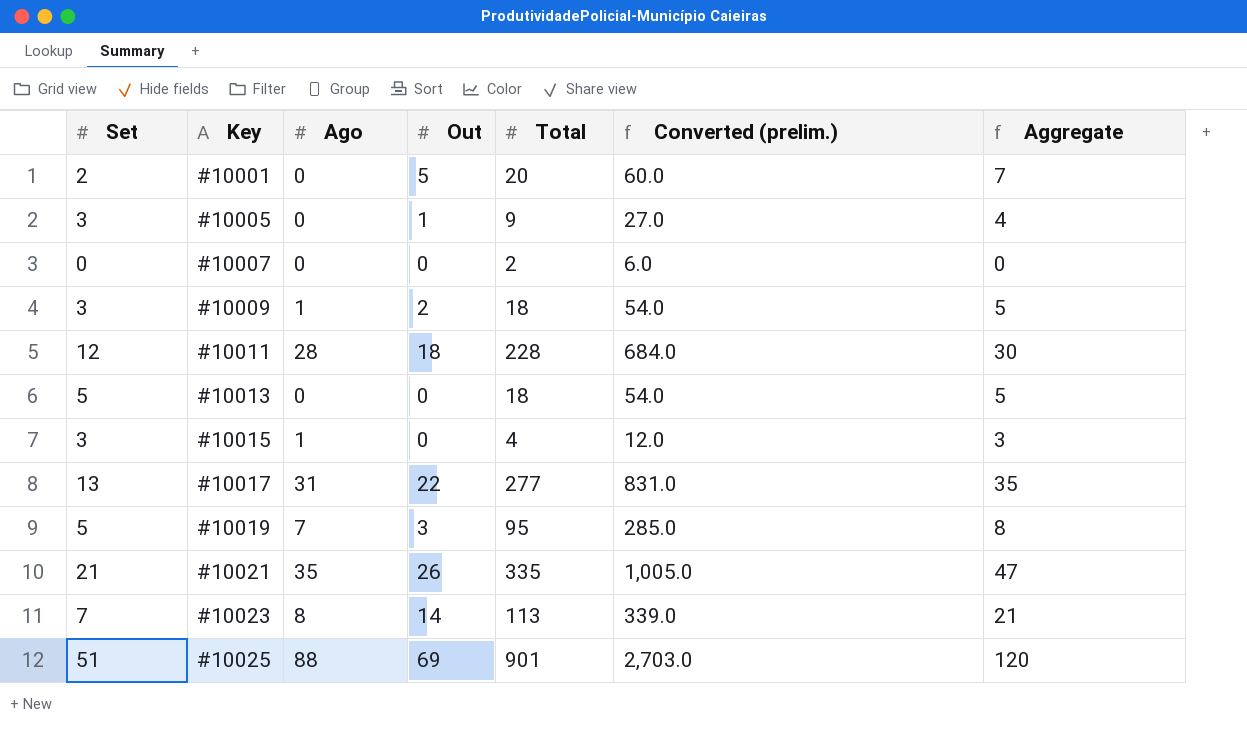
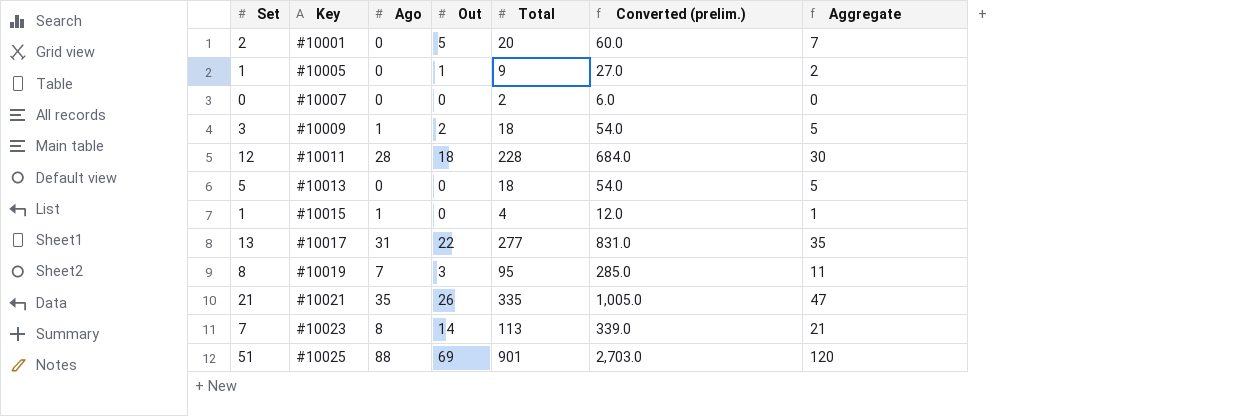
#10005 | Set: 3 -> 1
#10005 | Aggregate: 4 -> 2
#10015 | Set: 3 -> 1
#10015 | Aggregate: 3 -> 1
#10019 | Set: 5 -> 8
#10019 | Aggregate: 8 -> 11

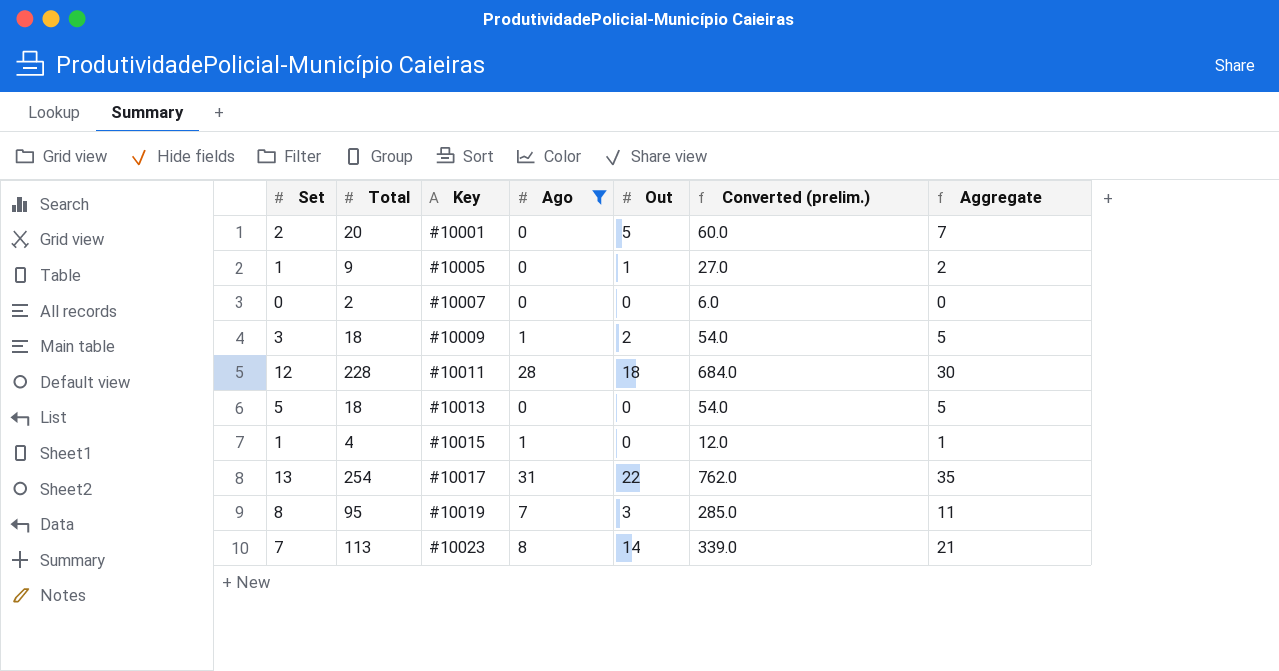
filter: none -> Ago <= 31
column Total | position: 5 -> 2
#10017 | Total: 277 -> 254
#10017 | Converted (prelim.): 831.0 -> 762.0

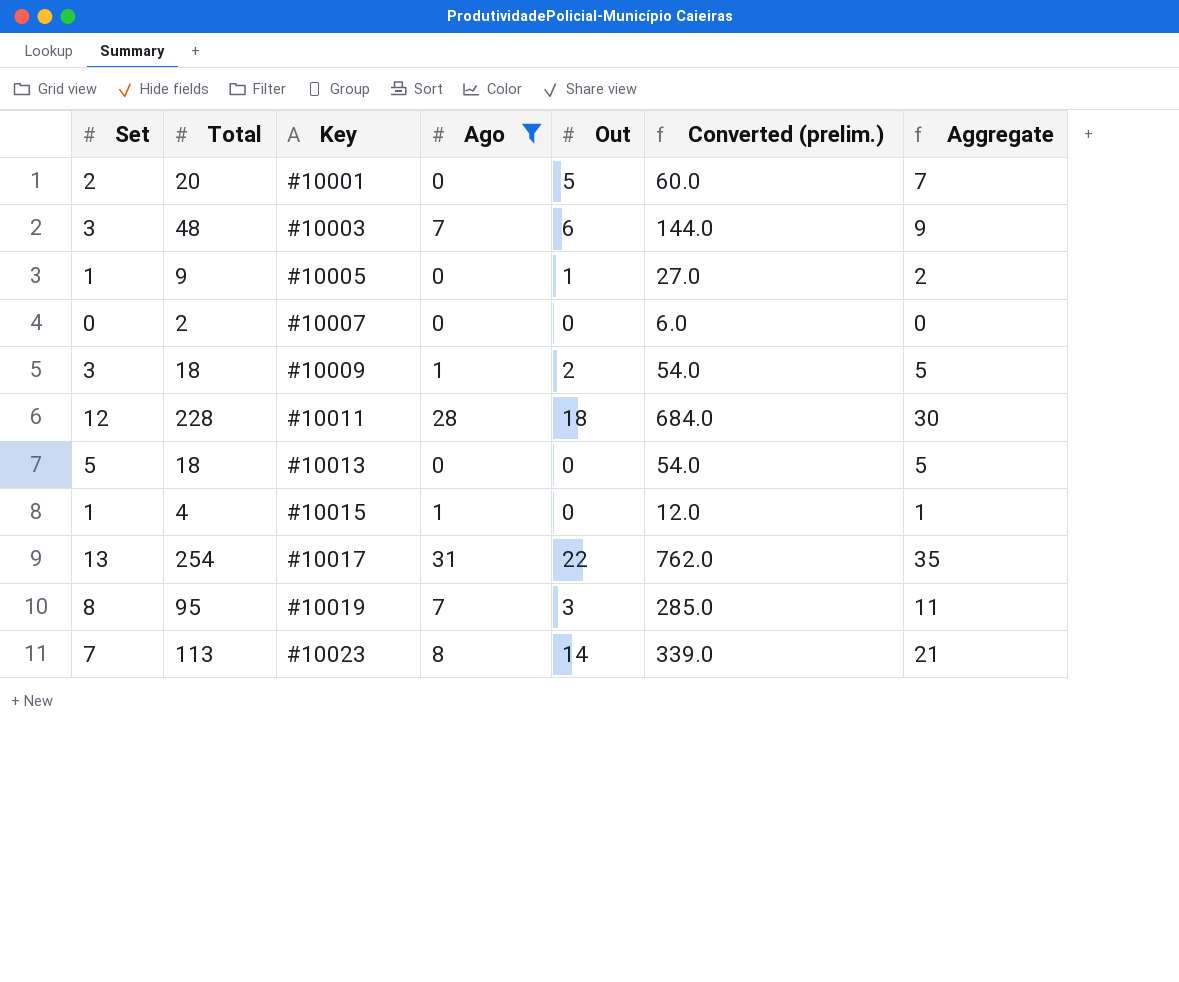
row #10003: none -> 3 | 48 | 7 | 6 | 144.0 | 9

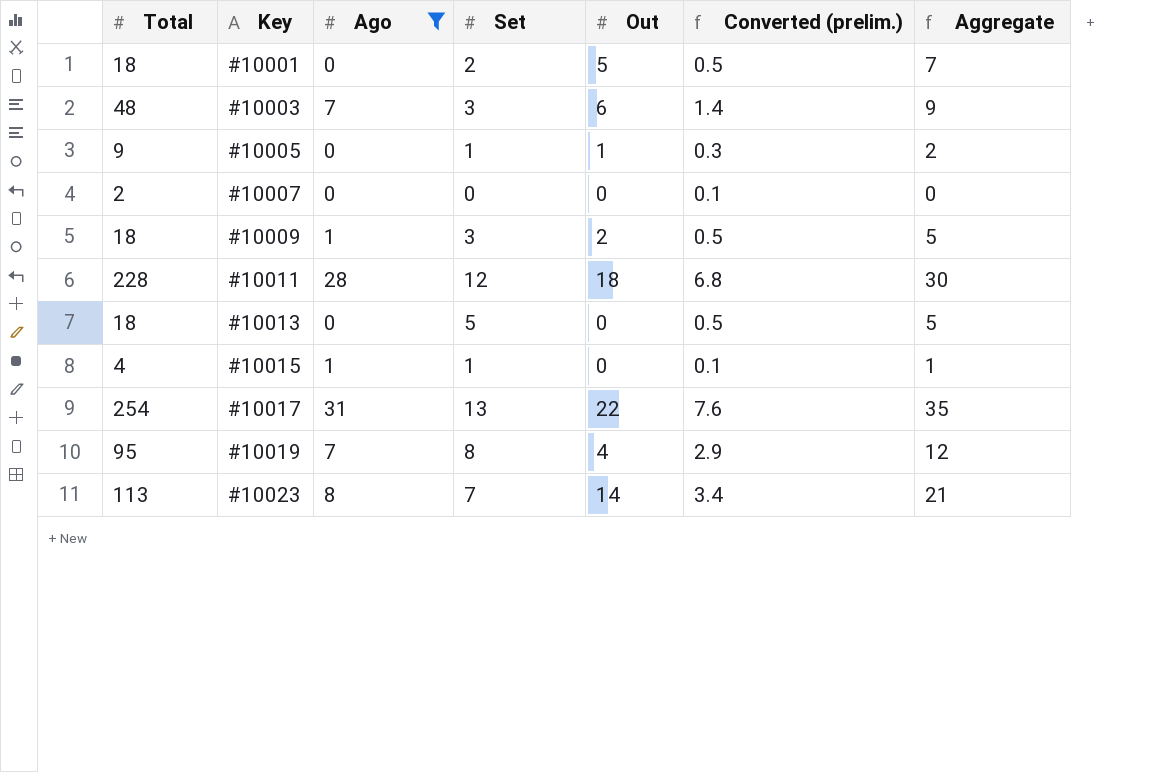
column Set | position: 1 -> 4
column Converted (prelim.) | formula: [Total] * 3 -> [Total] * 0.03
#10001 | Total: 20 -> 18
#10019 | Out: 3 -> 4
#10019 | Aggregate: 11 -> 12

